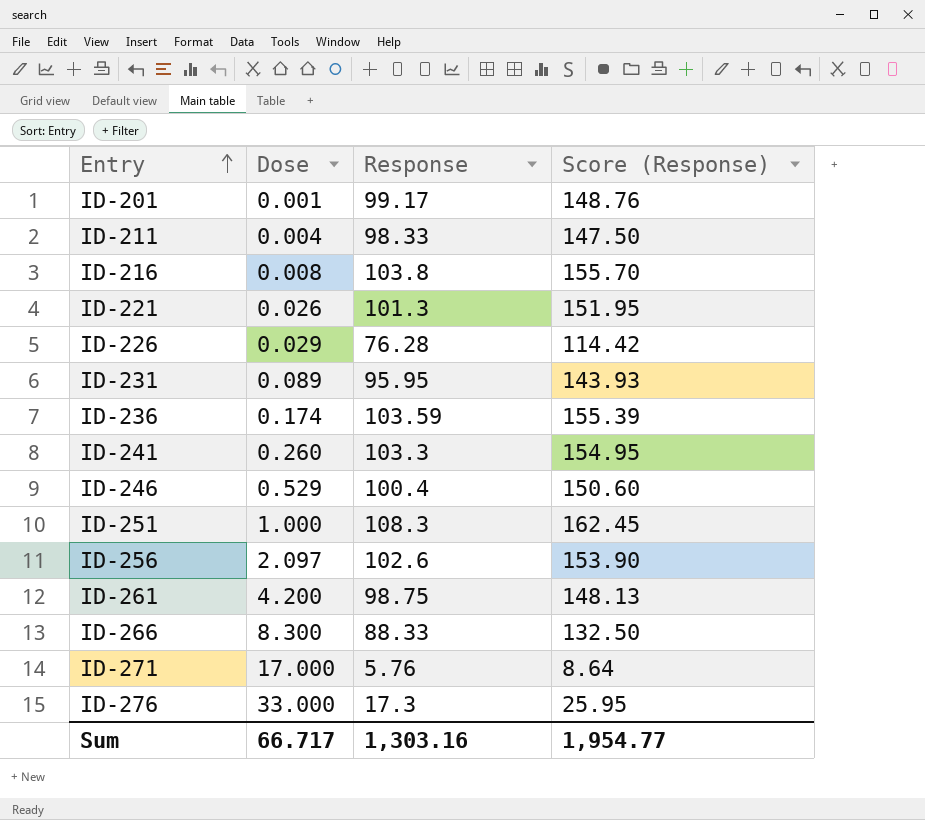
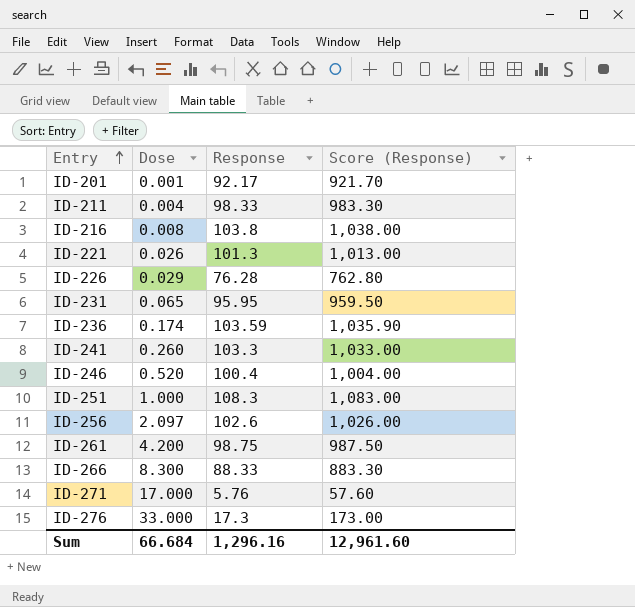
column Score (Response) | formula: [Response] * 1.5 -> [Response] * 10
ID-201 | Response: 99.17 -> 92.17
ID-231 | Dose: 0.089 -> 0.065
ID-246 | Dose: 0.529 -> 0.520
Sum | Dose: 66.717 -> 66.684
Sum | Response: 1,303.16 -> 1,296.16
Sum | Score (Response): 1,954.77 -> 12,961.60

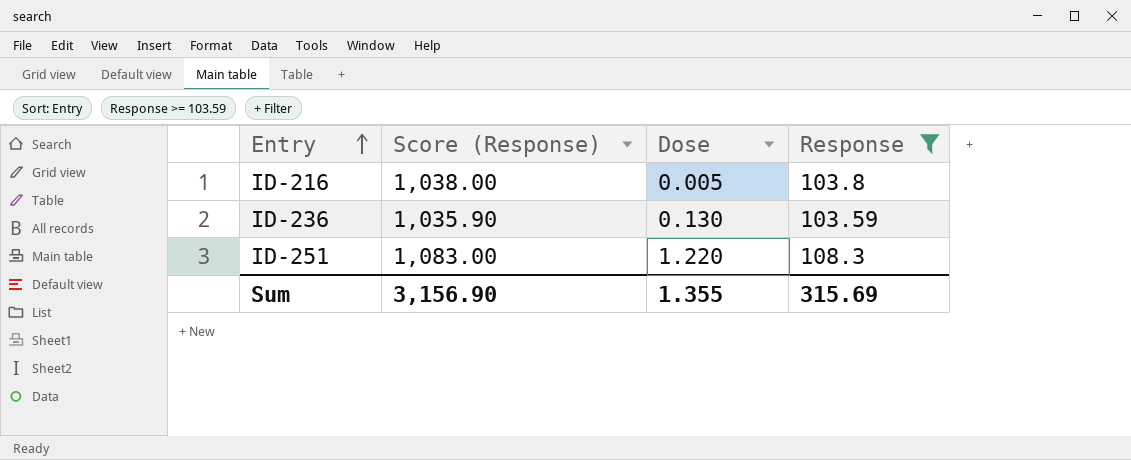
filter: none -> Response >= 103.59
column Score (Response) | position: 4 -> 2
ID-216 | Dose: 0.008 -> 0.005
ID-236 | Dose: 0.174 -> 0.130
ID-251 | Dose: 1.000 -> 1.220
Sum | Score (Response): 12,961.60 -> 3,156.90
Sum | Dose: 66.684 -> 1.355
Sum | Response: 1,296.16 -> 315.69

